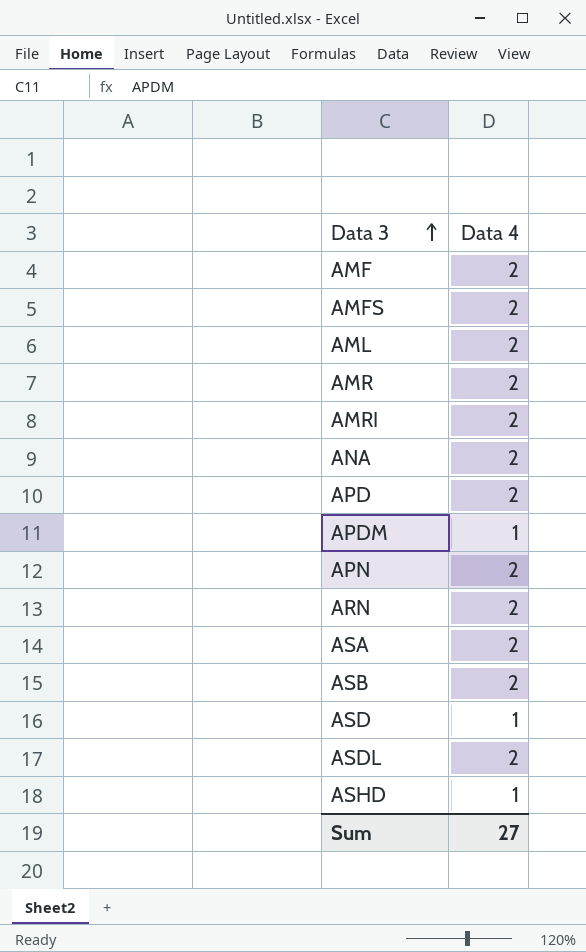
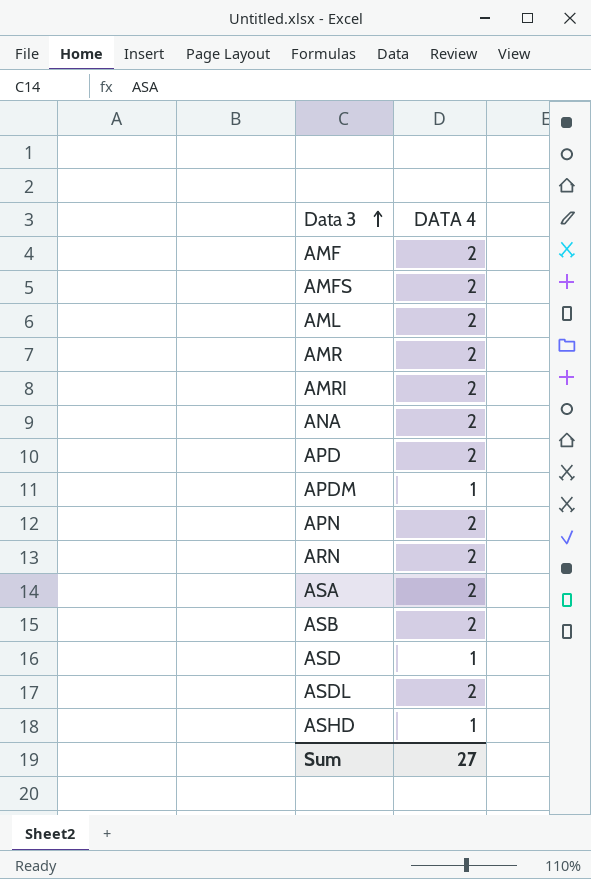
column name: Data 4 -> DATA 4

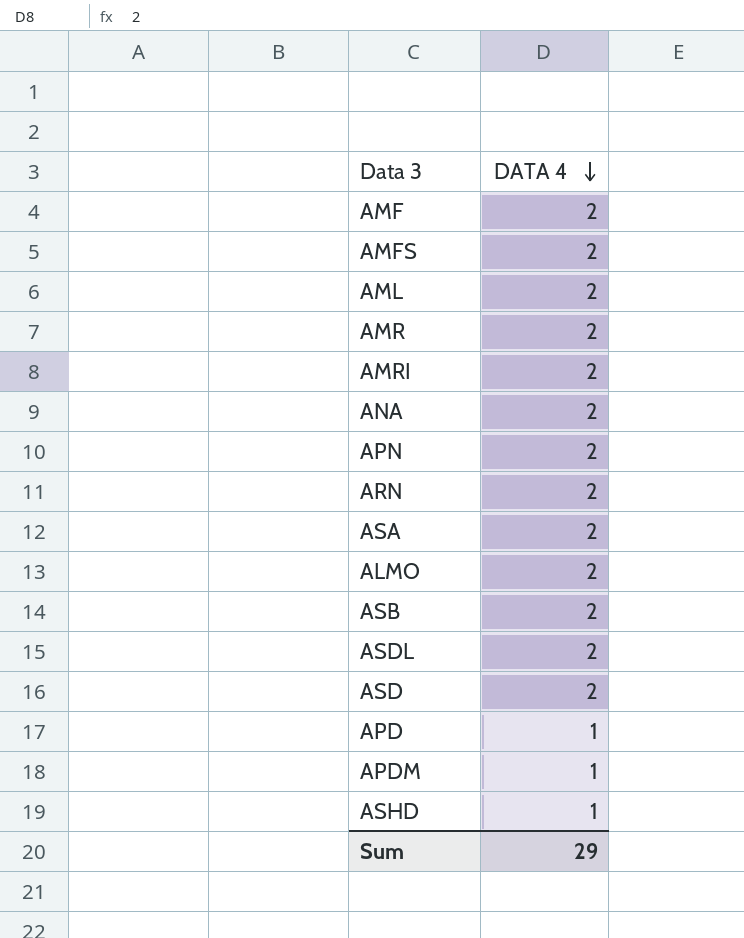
row order: Data 3 ascending -> DATA 4 descending
row ALMO: none -> 2
ASD | DATA 4: 1 -> 2
APD | DATA 4: 2 -> 1
Sum | DATA 4: 27 -> 29

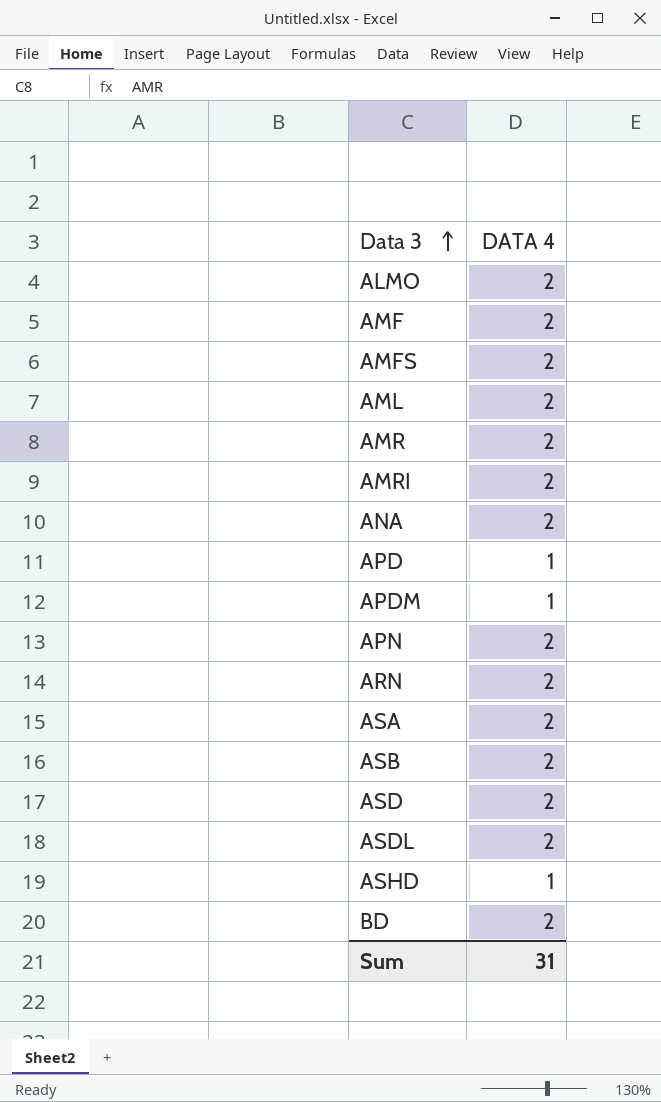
row order: DATA 4 descending -> Data 3 ascending
row BD: none -> 2
Sum | DATA 4: 29 -> 31

